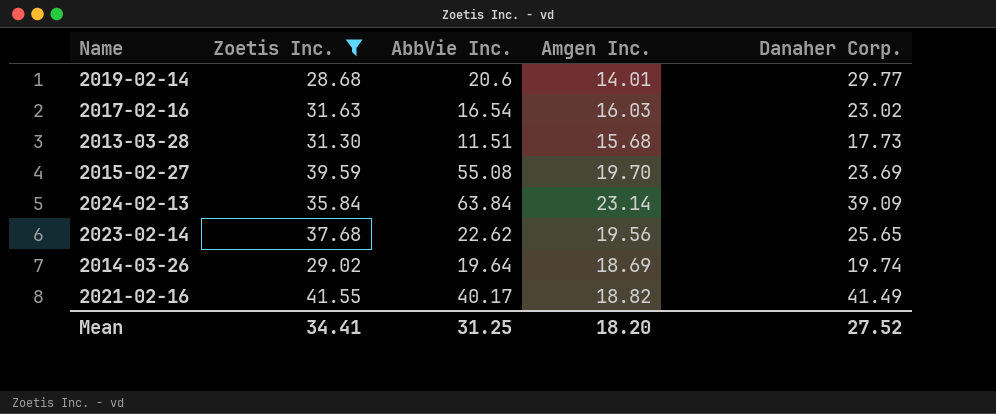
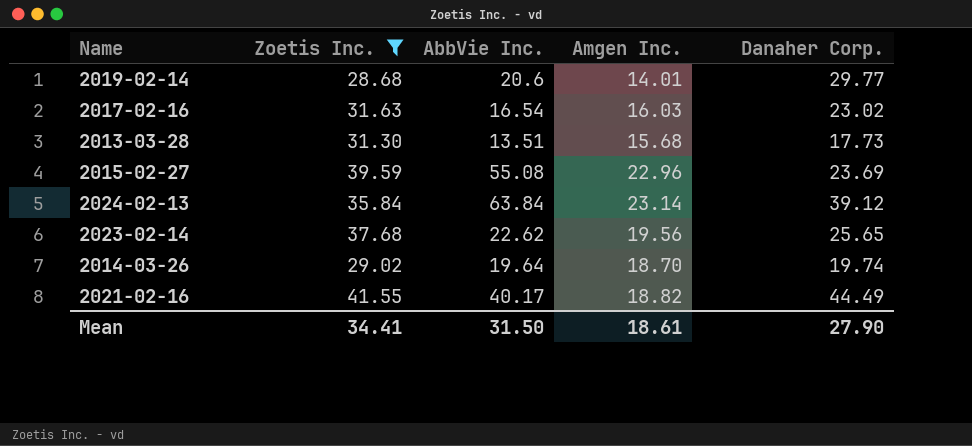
2013-03-28 | AbbVie Inc.: 11.51 -> 13.51
2015-02-27 | Amgen Inc.: 19.70 -> 22.96
2024-02-13 | Danaher Corp.: 39.09 -> 39.12
2014-03-26 | Amgen Inc.: 18.69 -> 18.70
2021-02-16 | Danaher Corp.: 41.49 -> 44.49
Mean | AbbVie Inc.: 31.25 -> 31.50
Mean | Amgen Inc.: 18.20 -> 18.61
Mean | Danaher Corp.: 27.52 -> 27.90

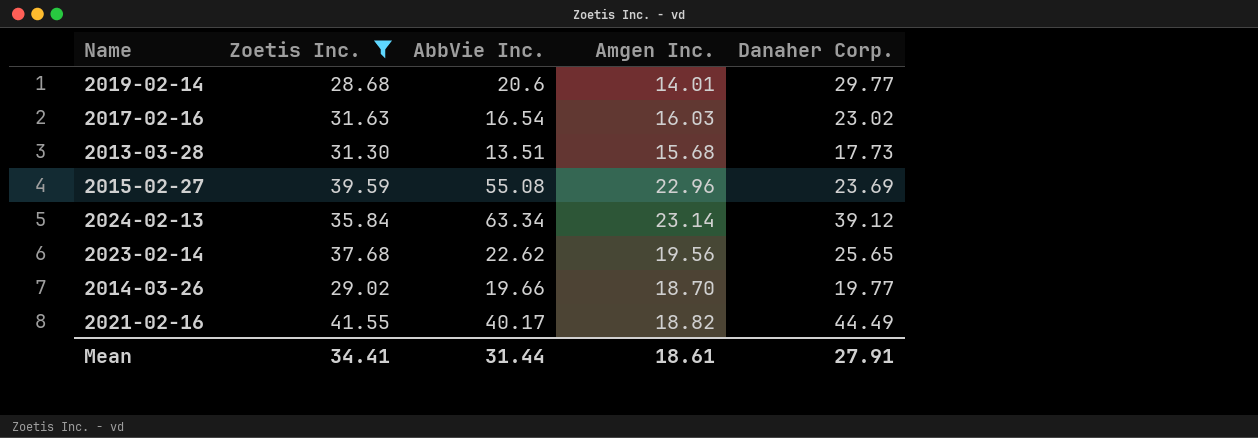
2024-02-13 | AbbVie Inc.: 63.84 -> 63.34
2014-03-26 | AbbVie Inc.: 19.64 -> 19.66
2014-03-26 | Danaher Corp.: 19.74 -> 19.77
Mean | AbbVie Inc.: 31.50 -> 31.44
Mean | Danaher Corp.: 27.90 -> 27.91

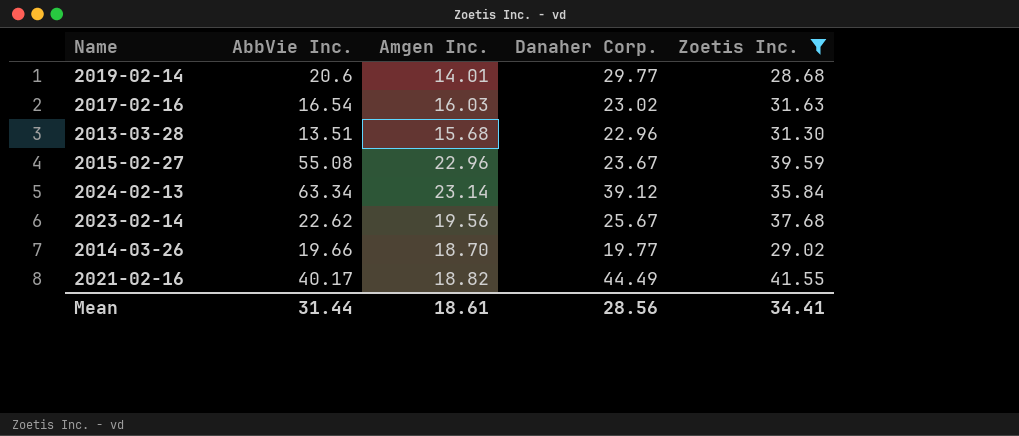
column Zoetis Inc. | position: 2 -> 5
2013-03-28 | Danaher Corp.: 17.73 -> 22.96
2015-02-27 | Danaher Corp.: 23.69 -> 23.67
2023-02-14 | Danaher Corp.: 25.65 -> 25.67
Mean | Danaher Corp.: 27.91 -> 28.56

